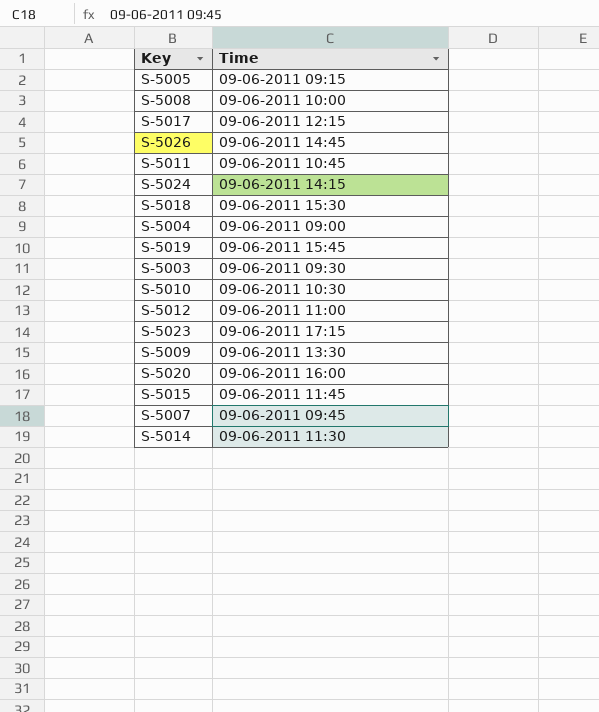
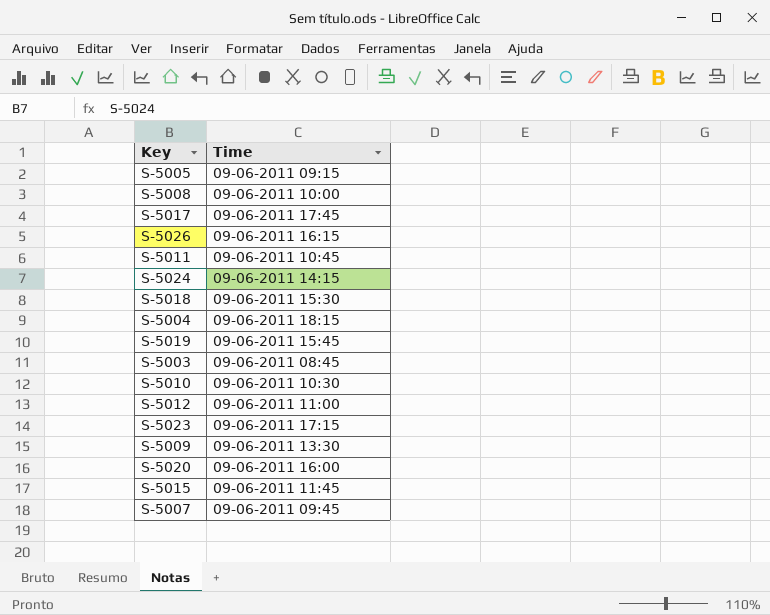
row S-5014: 09-06-2011 11:30 -> none
S-5017 | Time: 09-06-2011 12:15 -> 09-06-2011 17:45
S-5026 | Time: 09-06-2011 14:45 -> 09-06-2011 16:15
S-5004 | Time: 09-06-2011 09:00 -> 09-06-2011 18:15
S-5003 | Time: 09-06-2011 09:30 -> 09-06-2011 08:45

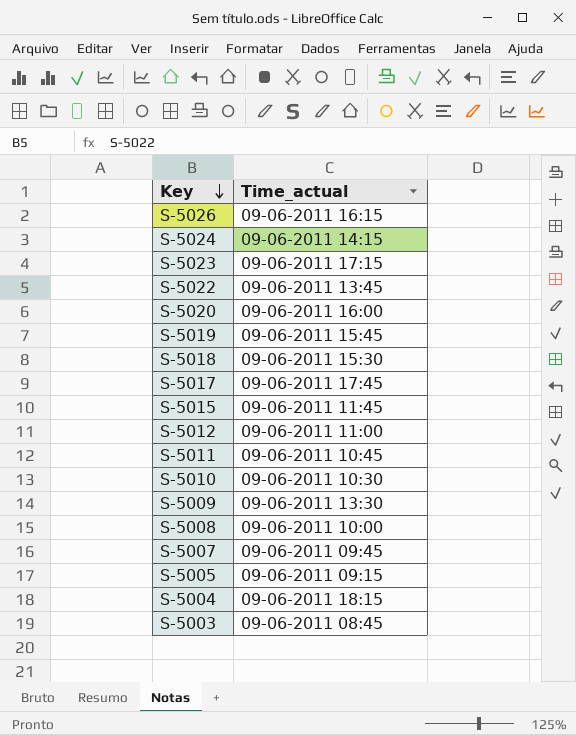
row order: none -> Key descending
column name: Time -> Time_actual
row S-5022: none -> 09-06-2011 13:45

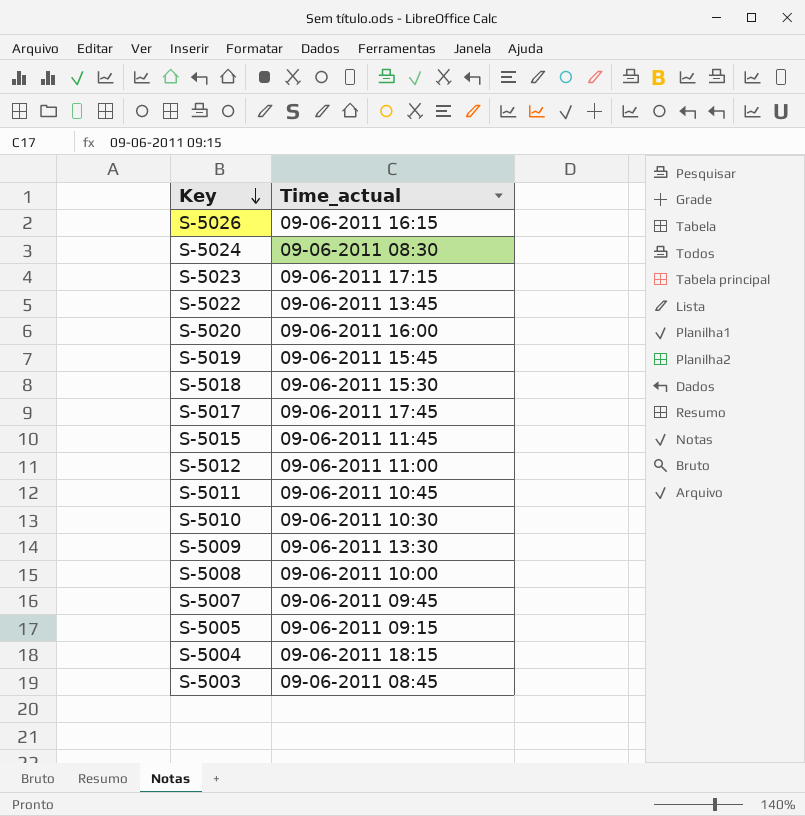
S-5024 | Time_actual: 09-06-2011 14:15 -> 09-06-2011 08:30

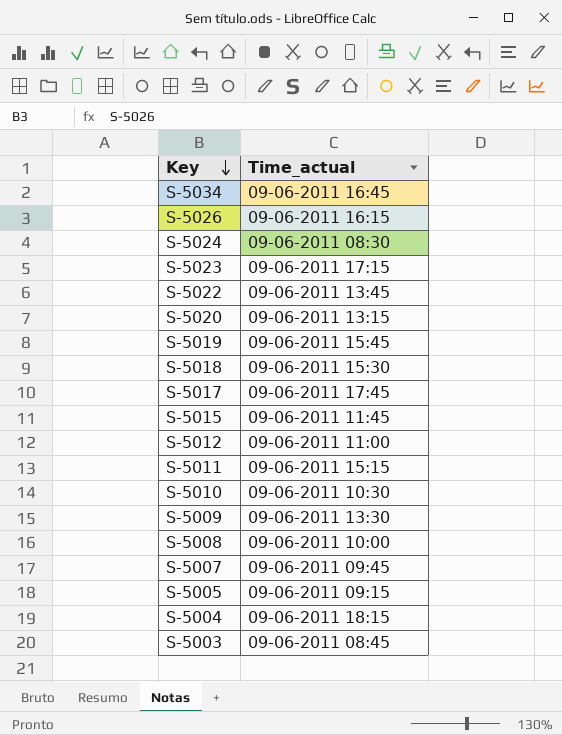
row S-5034: none -> 09-06-2011 16:45
S-5020 | Time_actual: 09-06-2011 16:00 -> 09-06-2011 13:15
S-5011 | Time_actual: 09-06-2011 10:45 -> 09-06-2011 15:15

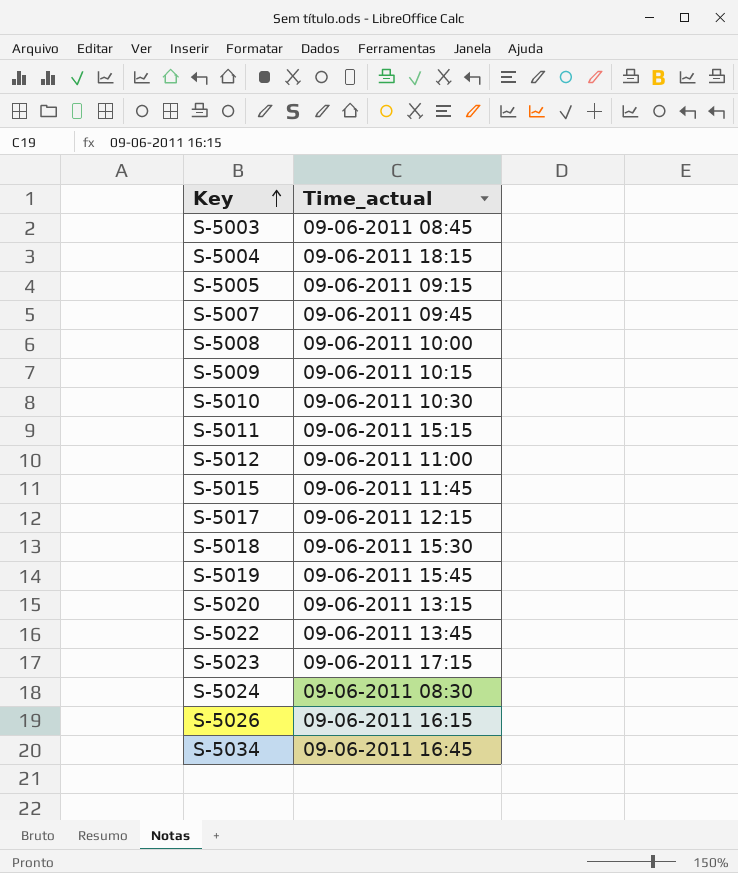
row order: Key descending -> Key ascending
S-5009 | Time_actual: 09-06-2011 13:30 -> 09-06-2011 10:15
S-5017 | Time_actual: 09-06-2011 17:45 -> 09-06-2011 12:15

